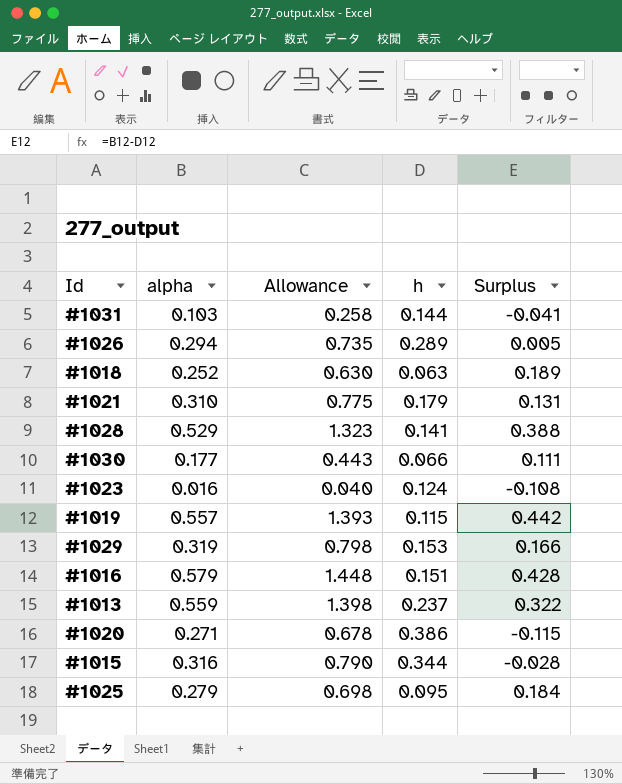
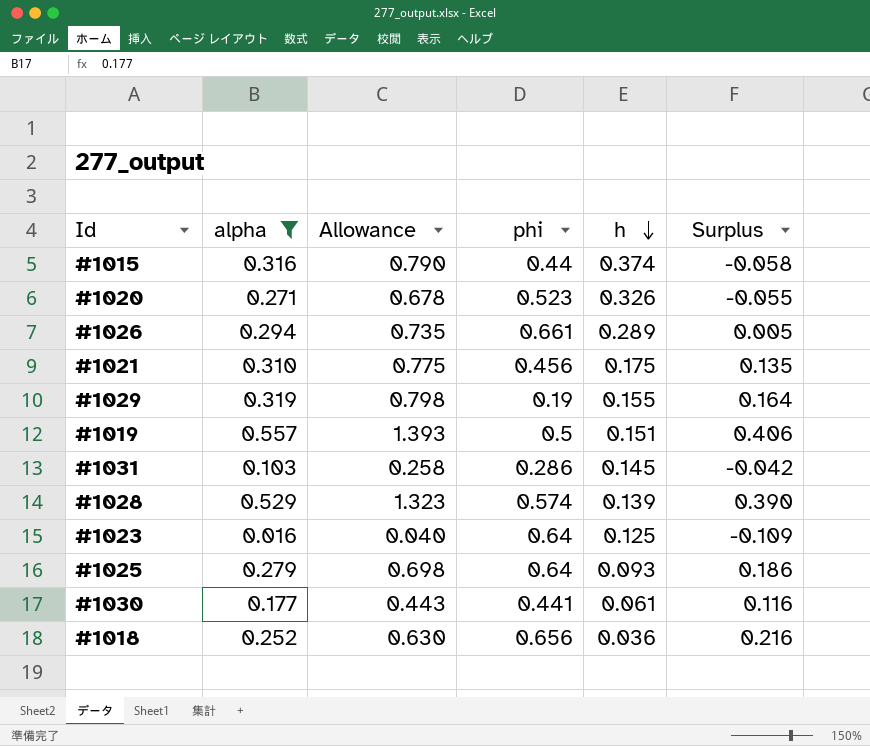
filter: none -> alpha <= 0.557
row order: none -> h descending
column phi | position: none -> 4
#1015 | h: 0.344 -> 0.374
#1015 | Surplus: -0.028 -> -0.058
#1020 | h: 0.386 -> 0.326
#1020 | Surplus: -0.115 -> -0.055
#1021 | h: 0.179 -> 0.175
#1021 | Surplus: 0.131 -> 0.135
#1029 | h: 0.153 -> 0.155
#1029 | Surplus: 0.166 -> 0.164
#1019 | h: 0.115 -> 0.151
#1019 | Surplus: 0.442 -> 0.406
#1031 | h: 0.144 -> 0.145
#1031 | Surplus: -0.041 -> -0.042
#1028 | h: 0.141 -> 0.139
#1028 | Surplus: 0.388 -> 0.390
#1023 | h: 0.124 -> 0.125
#1023 | Surplus: -0.108 -> -0.109
#1025 | h: 0.095 -> 0.093
#1025 | Surplus: 0.184 -> 0.186
#1030 | h: 0.066 -> 0.061
#1030 | Surplus: 0.111 -> 0.116
#1018 | h: 0.063 -> 0.036
#1018 | Surplus: 0.189 -> 0.216

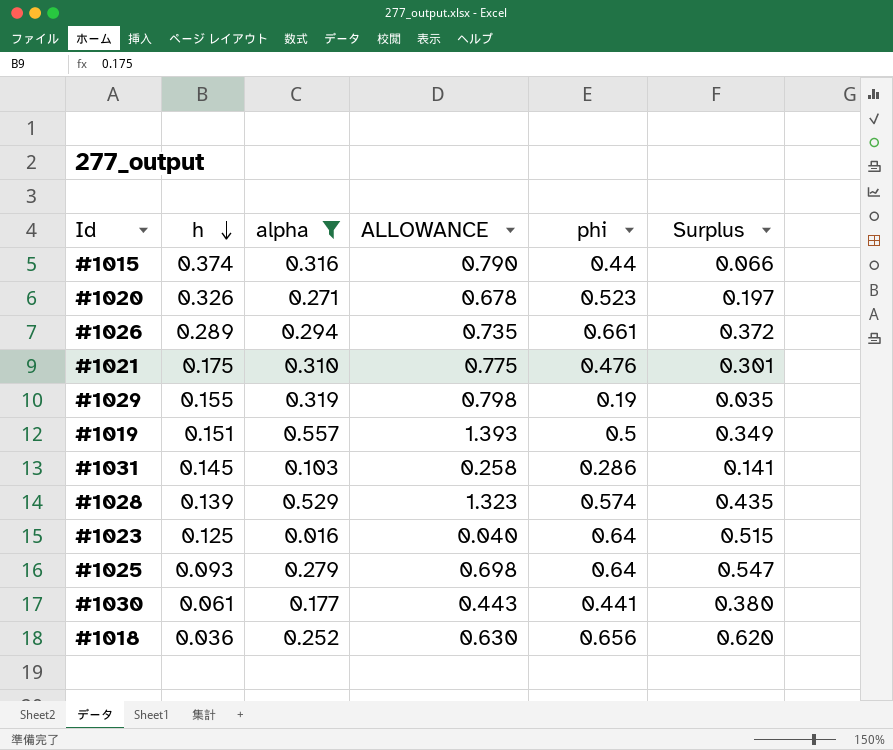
column h | position: 5 -> 2
column name: Allowance -> ALLOWANCE
column Surplus | formula: [alpha] - [h] -> [phi] - [h]
#1021 | phi: 0.456 -> 0.476

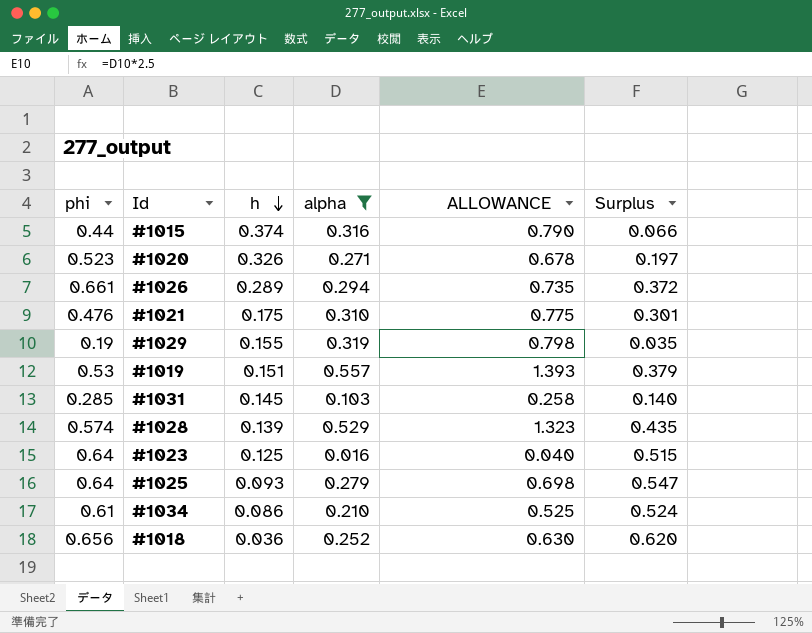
column phi | position: 5 -> 1
row #1030: 0.061 | 0.177 | 0.443 | 0.441 | 0.380 -> none
#1019 | phi: 0.5 -> 0.53
#1019 | Surplus: 0.349 -> 0.379
#1031 | phi: 0.286 -> 0.285
#1031 | Surplus: 0.141 -> 0.140
row #1034: none -> 0.61 | 0.086 | 0.210 | 0.525 | 0.524

